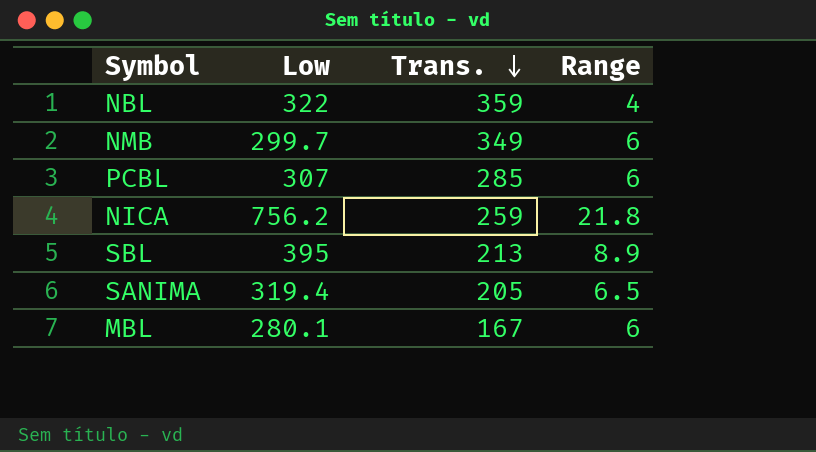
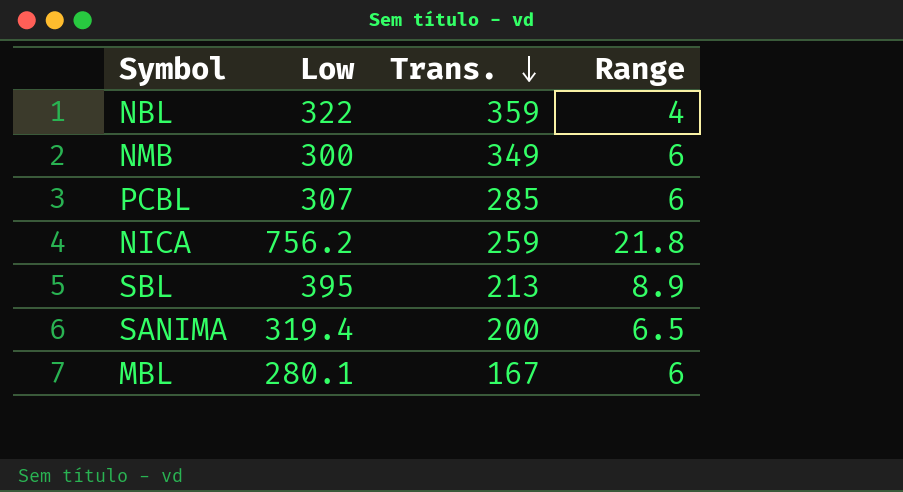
NMB | Low: 299.7 -> 300
SANIMA | Trans.: 205 -> 200

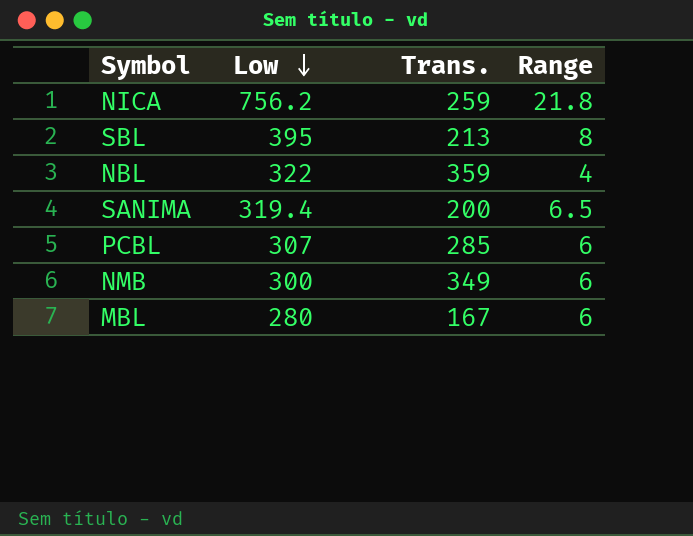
row order: Trans. descending -> Low descending
SBL | Range: 8.9 -> 8
MBL | Low: 280.1 -> 280

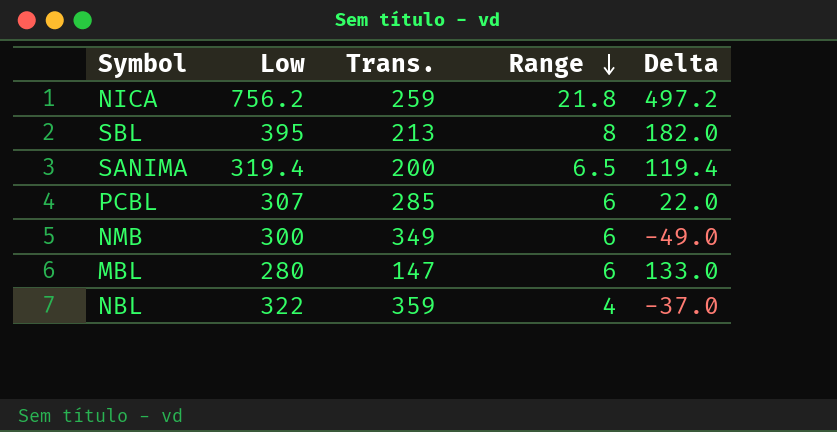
row order: Low descending -> Range descending
column Delta | formula: none -> [Low] - [Trans.]
MBL | Trans.: 167 -> 147

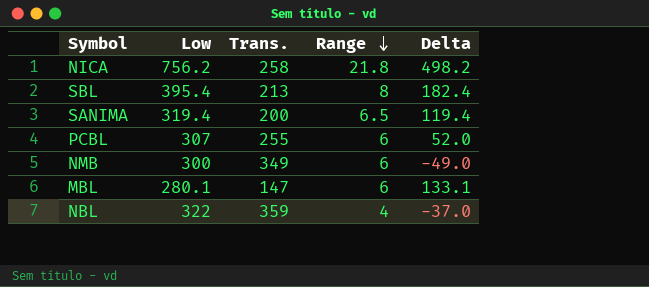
NICA | Trans.: 259 -> 258
NICA | Delta: 497.2 -> 498.2
SBL | Low: 395 -> 395.4
SBL | Delta: 182.0 -> 182.4
PCBL | Trans.: 285 -> 255
PCBL | Delta: 22.0 -> 52.0
MBL | Low: 280 -> 280.1
MBL | Delta: 133.0 -> 133.1

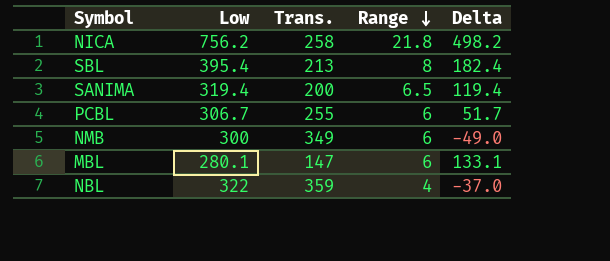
PCBL | Low: 307 -> 306.7
PCBL | Delta: 52.0 -> 51.7

